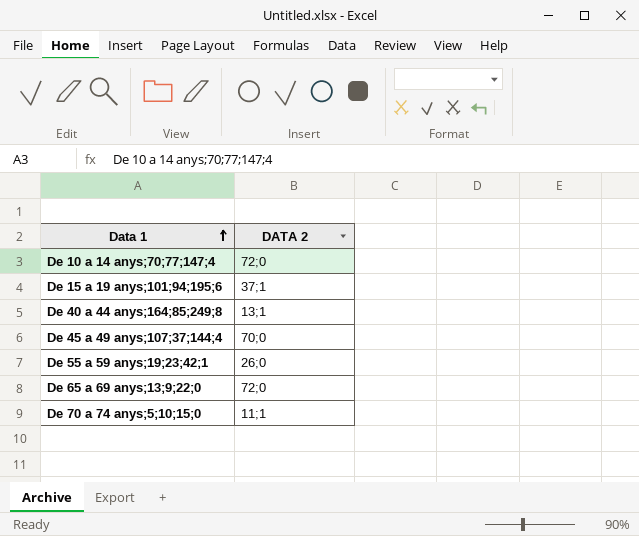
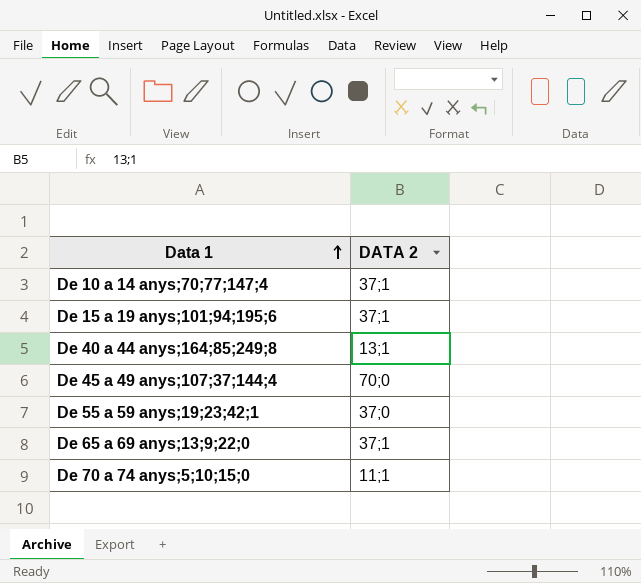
De 10 a 14 anys;70;77;147;4 | DATA 2: 72;0 -> 37;1
De 55 a 59 anys;19;23;42;1 | DATA 2: 26;0 -> 37;0
De 65 a 69 anys;13;9;22;0 | DATA 2: 72;0 -> 37;1

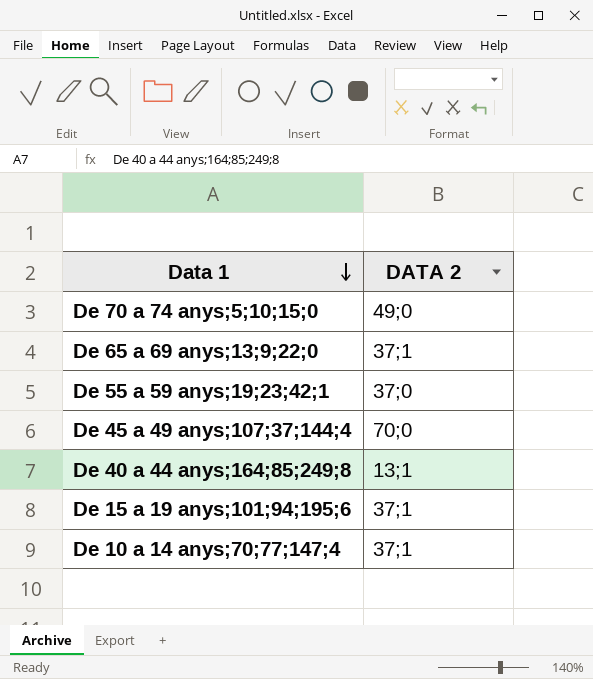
row order: Data 1 ascending -> Data 1 descending
De 70 a 74 anys;5;10;15;0 | DATA 2: 11;1 -> 49;0

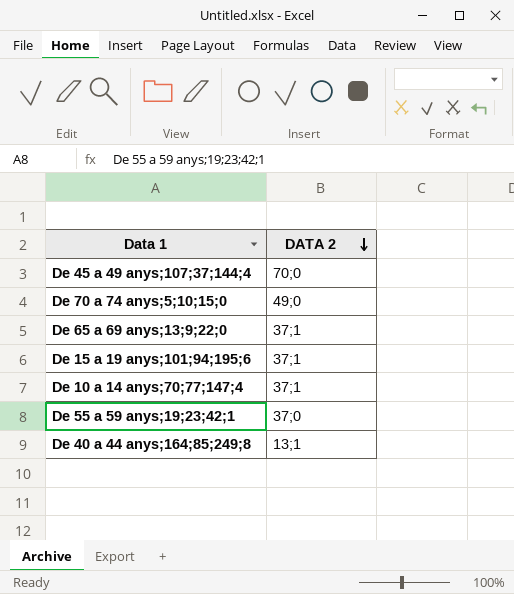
row order: Data 1 descending -> DATA 2 descending

